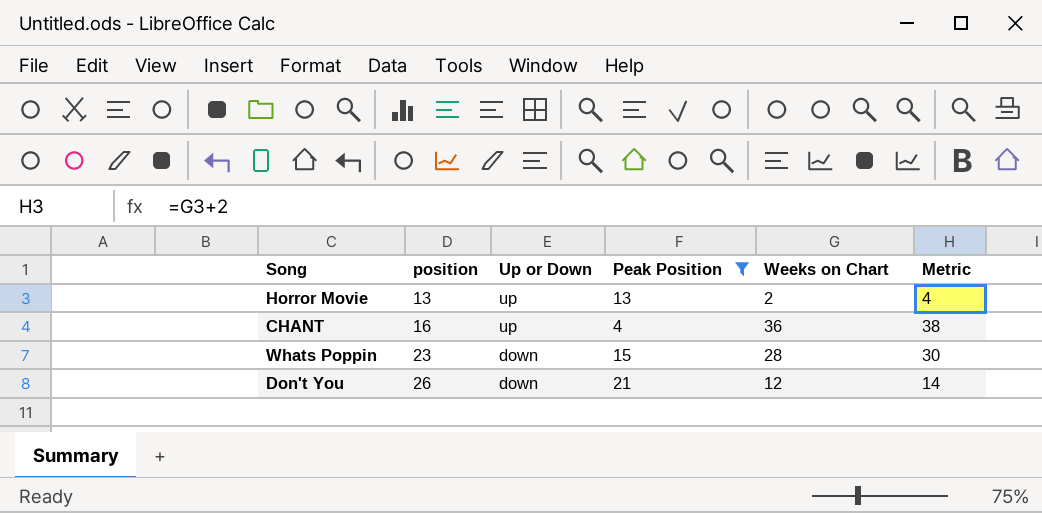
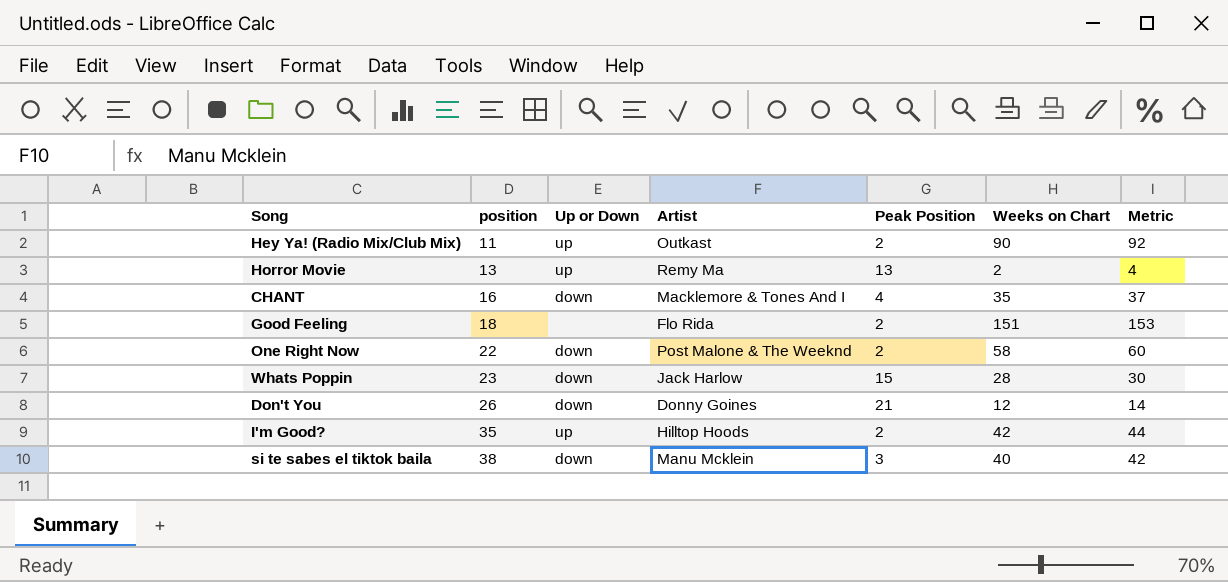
filter: Peak Position >= 4 -> none
column Artist | position: none -> 4
CHANT | Up or Down: up -> down
CHANT | Weeks on Chart: 36 -> 35
CHANT | Metric: 38 -> 37

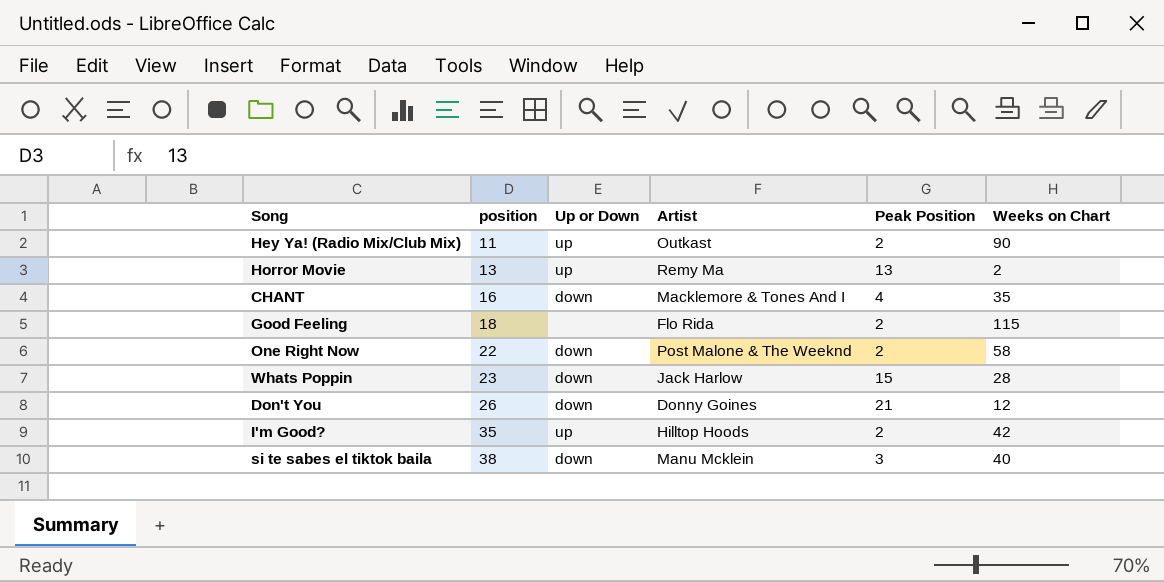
column Metric | formula: [Weeks on Chart] + 2 -> none
Good Feeling | Weeks on Chart: 151 -> 115

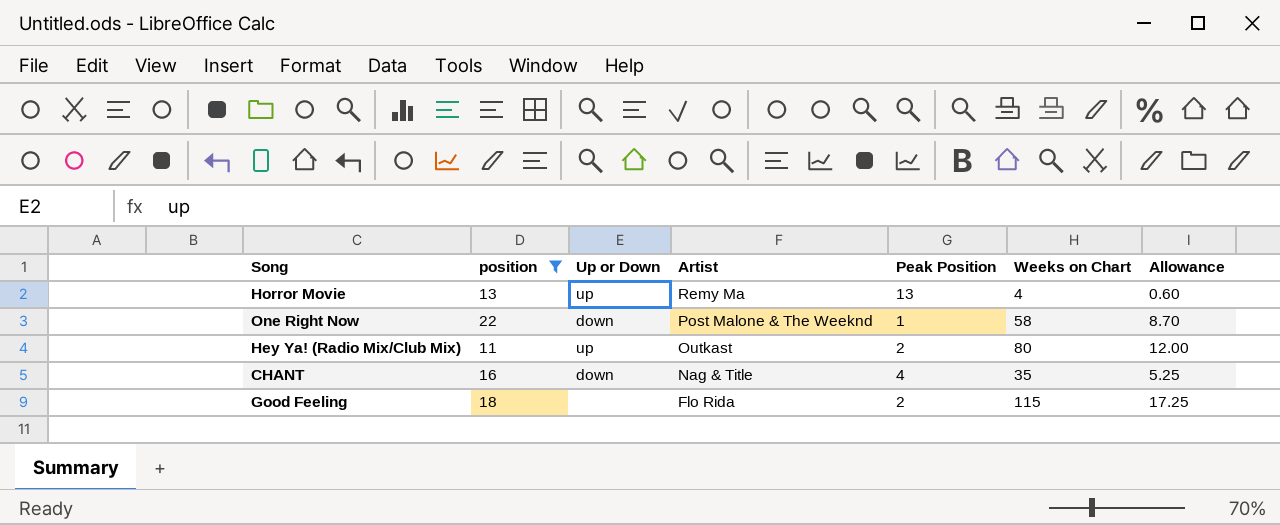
filter: none -> position <= 22
row order: position ascending -> Artist descending
column Allowance | formula: none -> [Weeks on Chart] * 0.15
Horror Movie | Weeks on Chart: 2 -> 4
One Right Now | Peak Position: 2 -> 1
Hey Ya! (Radio Mix/Club Mix) | Weeks on Chart: 90 -> 80
CHANT | Artist: Macklemore & Tones And I -> Nag & Title

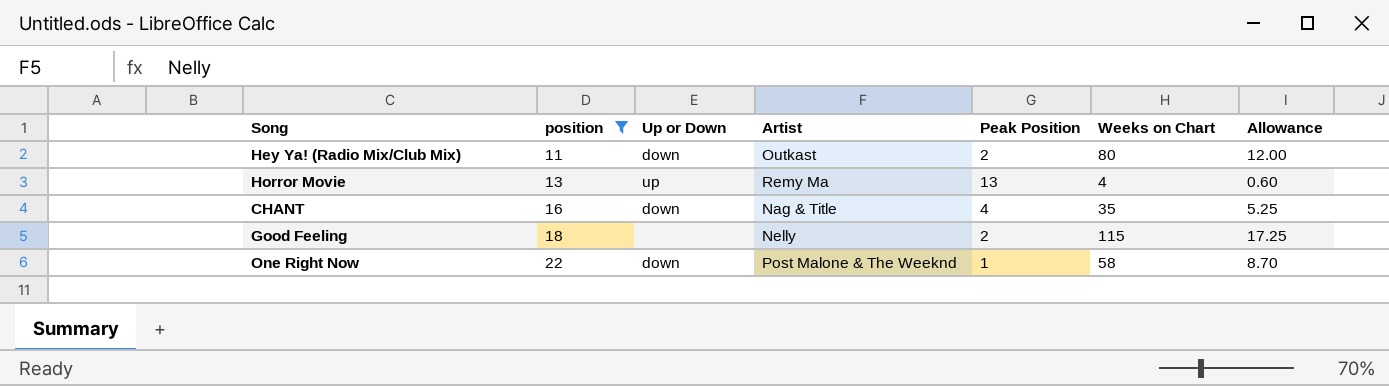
row order: Artist descending -> position ascending
Hey Ya! (Radio Mix/Club Mix) | Up or Down: up -> down
Good Feeling | Artist: Flo Rida -> Nelly

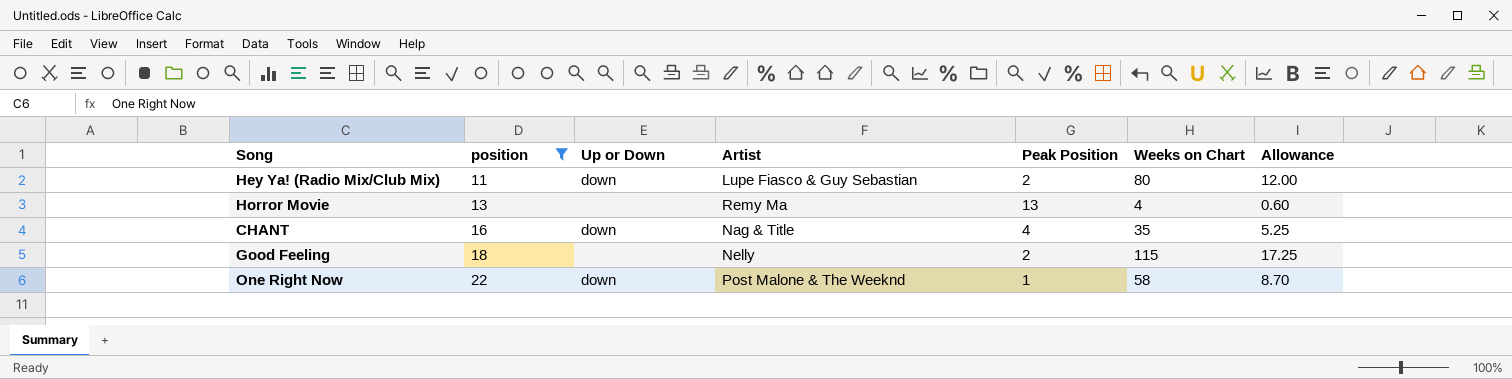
Hey Ya! (Radio Mix/Club Mix) | Artist: Outkast -> Lupe Fiasco & Guy Sebastian
Horror Movie | Up or Down: up -> none

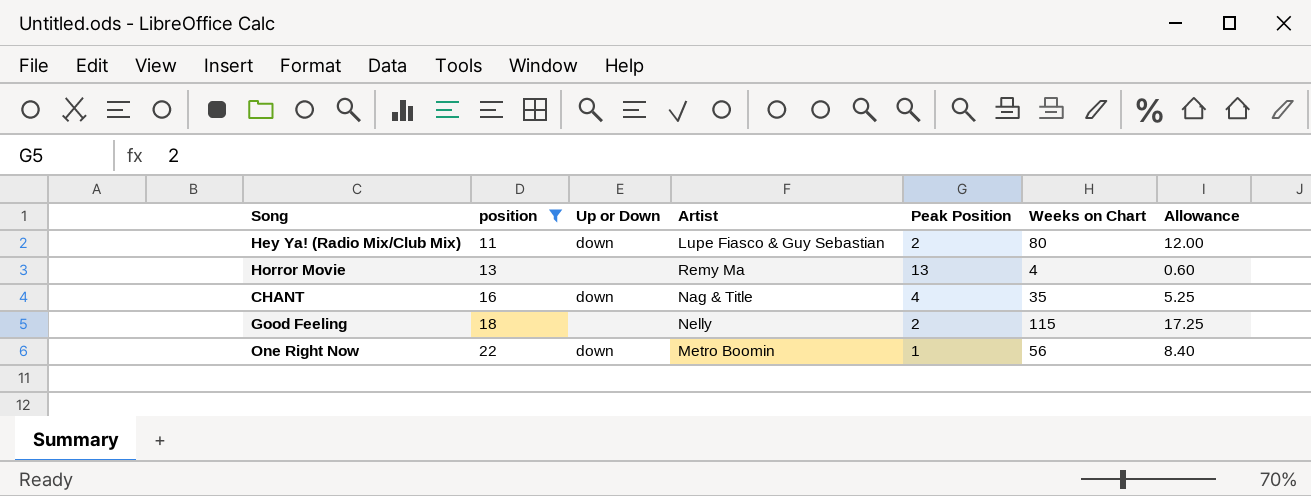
One Right Now | Artist: Post Malone & The Weeknd -> Metro Boomin
One Right Now | Weeks on Chart: 58 -> 56
One Right Now | Allowance: 8.70 -> 8.40

